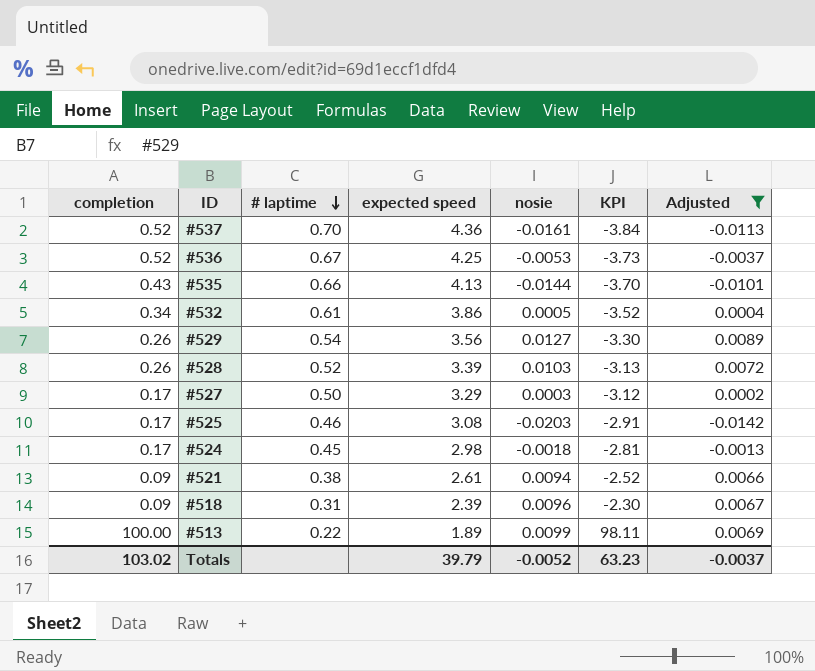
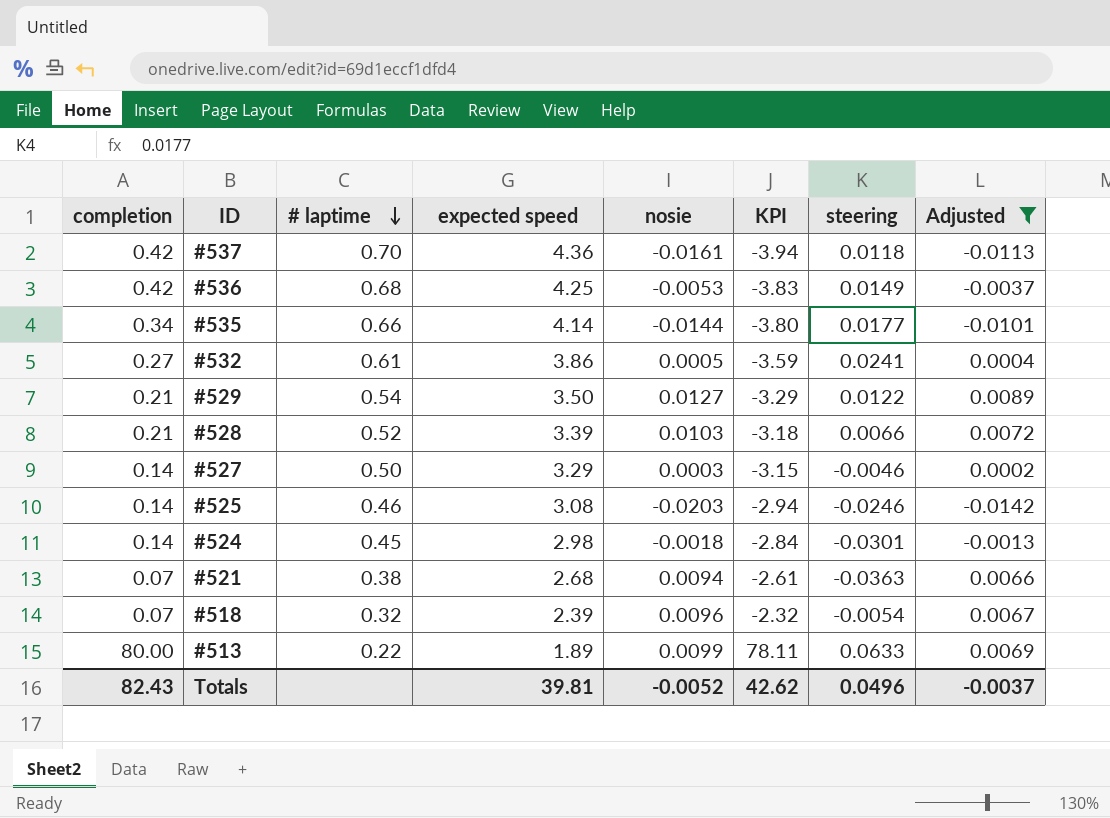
column steering | position: none -> 7
#537 | completion: 0.52 -> 0.42
#537 | KPI: -3.84 -> -3.94
#536 | completion: 0.52 -> 0.42
#536 | # laptime: 0.67 -> 0.68
#536 | KPI: -3.73 -> -3.83
#535 | completion: 0.43 -> 0.34
#535 | expected speed: 4.13 -> 4.14
#535 | KPI: -3.70 -> -3.80
#532 | completion: 0.34 -> 0.27
#532 | KPI: -3.52 -> -3.59
#529 | completion: 0.26 -> 0.21
#529 | expected speed: 3.56 -> 3.50
#529 | KPI: -3.30 -> -3.29
#528 | completion: 0.26 -> 0.21
#528 | KPI: -3.13 -> -3.18
#527 | completion: 0.17 -> 0.14
#527 | KPI: -3.12 -> -3.15
#525 | completion: 0.17 -> 0.14
#525 | KPI: -2.91 -> -2.94
#524 | completion: 0.17 -> 0.14
#524 | KPI: -2.81 -> -2.84
#521 | completion: 0.09 -> 0.07
#521 | expected speed: 2.61 -> 2.68
#521 | KPI: -2.52 -> -2.61
#518 | completion: 0.09 -> 0.07
#518 | # laptime: 0.31 -> 0.32
#518 | KPI: -2.30 -> -2.32
#513 | completion: 100.00 -> 80.00
#513 | KPI: 98.11 -> 78.11
Totals | completion: 103.02 -> 82.43
Totals | expected speed: 39.79 -> 39.81
Totals | KPI: 63.23 -> 42.62

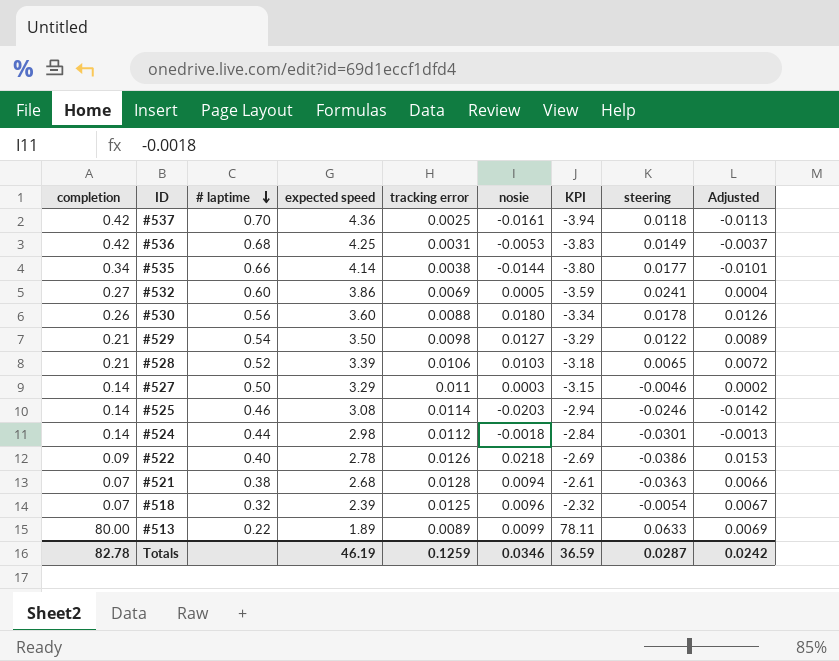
filter: Adjusted <= 0.0089 -> none
column tracking error | position: none -> 5
#532 | # laptime: 0.61 -> 0.60
#528 | steering: 0.0066 -> 0.0065
#524 | # laptime: 0.45 -> 0.44
Totals | completion: 82.43 -> 82.78
Totals | expected speed: 39.81 -> 46.19
Totals | nosie: -0.0052 -> 0.0346
Totals | KPI: 42.62 -> 36.59
Totals | steering: 0.0496 -> 0.0287
Totals | Adjusted: -0.0037 -> 0.0242

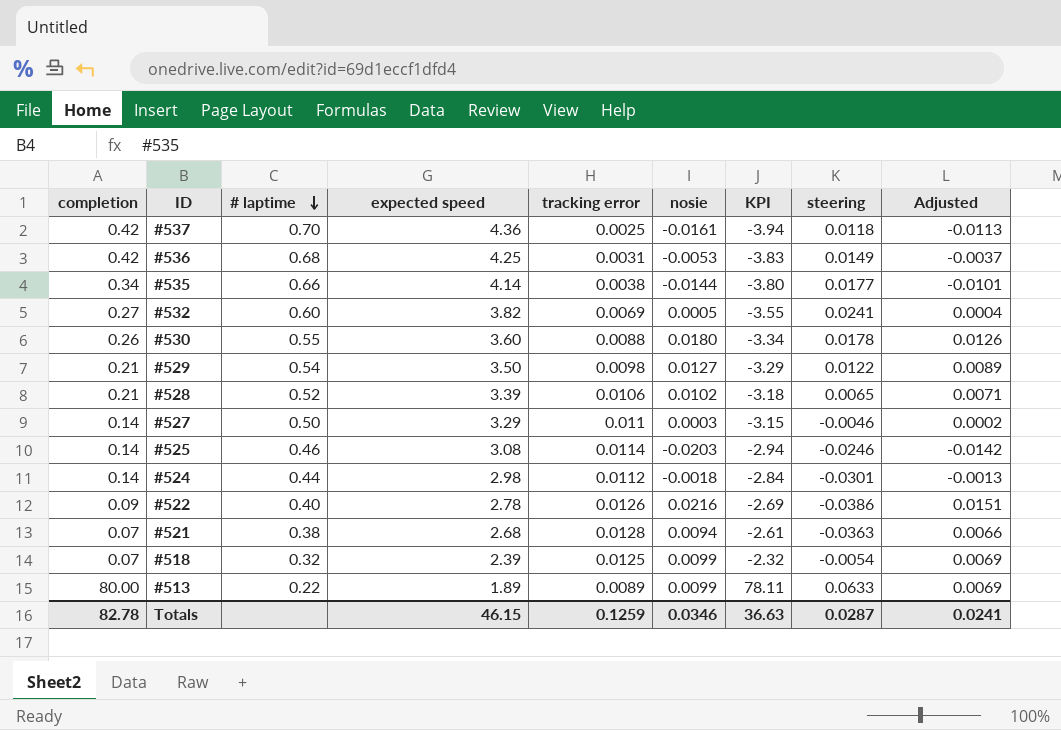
#532 | expected speed: 3.86 -> 3.82
#532 | KPI: -3.59 -> -3.55
#530 | # laptime: 0.56 -> 0.55
#528 | nosie: 0.0103 -> 0.0102
#528 | Adjusted: 0.0072 -> 0.0071
#522 | nosie: 0.0218 -> 0.0216
#522 | Adjusted: 0.0153 -> 0.0151
#518 | nosie: 0.0096 -> 0.0099
#518 | Adjusted: 0.0067 -> 0.0069
Totals | expected speed: 46.19 -> 46.15
Totals | KPI: 36.59 -> 36.63
Totals | Adjusted: 0.0242 -> 0.0241

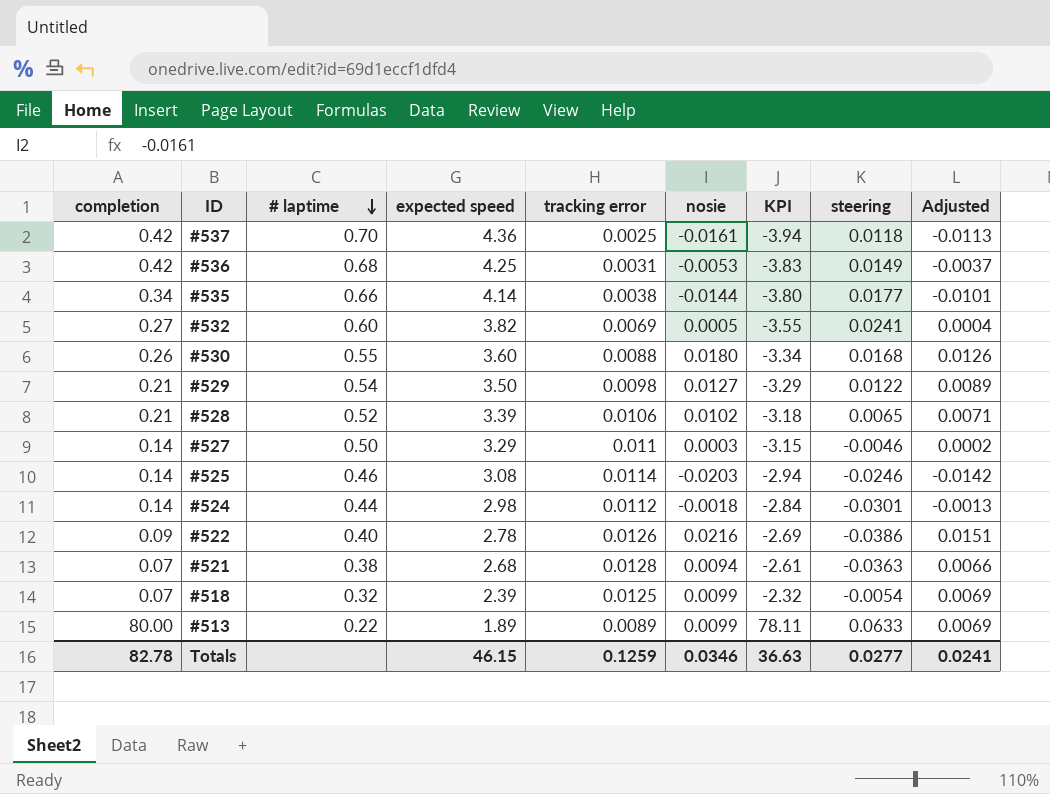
#530 | steering: 0.0178 -> 0.0168
Totals | steering: 0.0287 -> 0.0277

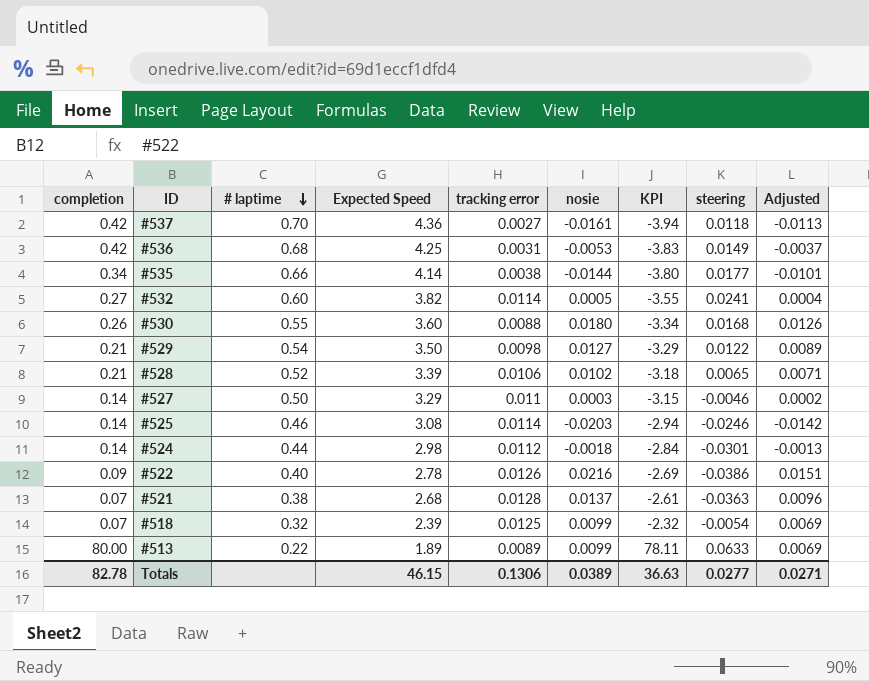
column name: expected speed -> Expected Speed
#537 | tracking error: 0.0025 -> 0.0027
#532 | tracking error: 0.0069 -> 0.0114
#521 | nosie: 0.0094 -> 0.0137
#521 | Adjusted: 0.0066 -> 0.0096
Totals | tracking error: 0.1259 -> 0.1306
Totals | nosie: 0.0346 -> 0.0389
Totals | Adjusted: 0.0241 -> 0.0271

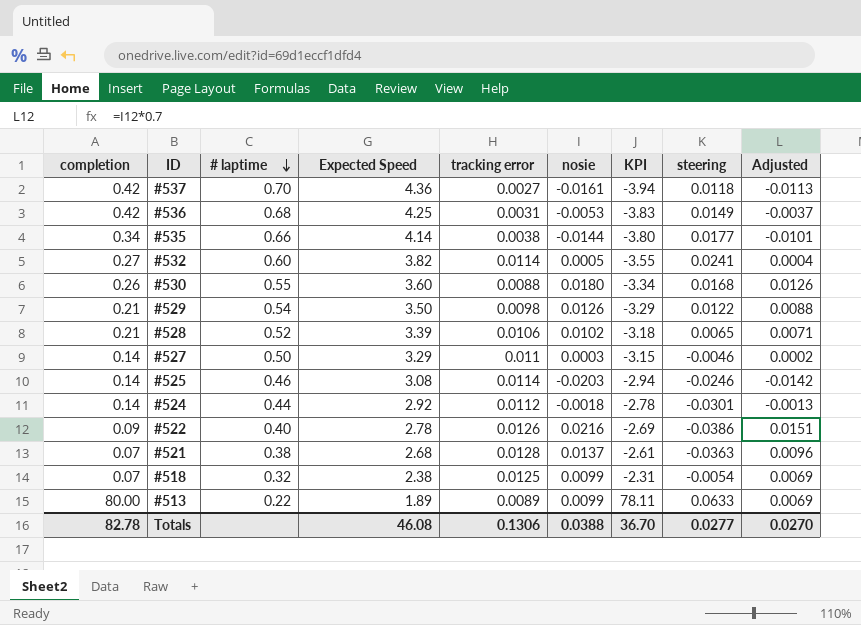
#529 | nosie: 0.0127 -> 0.0126
#529 | Adjusted: 0.0089 -> 0.0088
#524 | Expected Speed: 2.98 -> 2.92
#524 | KPI: -2.84 -> -2.78
#518 | Expected Speed: 2.39 -> 2.38
#518 | KPI: -2.32 -> -2.31
Totals | Expected Speed: 46.15 -> 46.08
Totals | nosie: 0.0389 -> 0.0388
Totals | KPI: 36.63 -> 36.70
Totals | Adjusted: 0.0271 -> 0.0270

